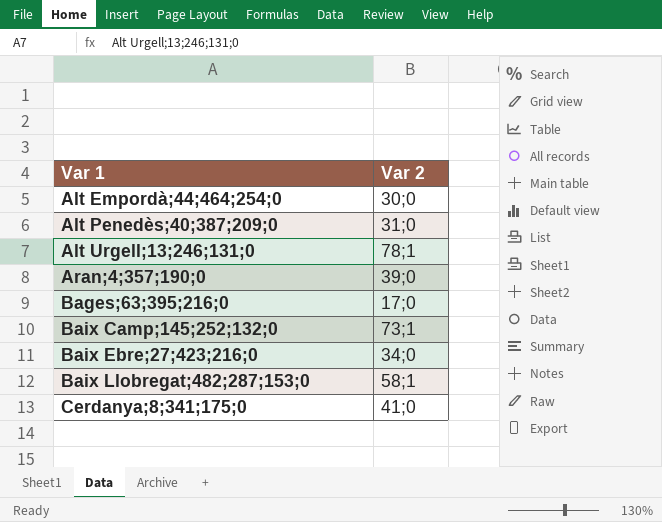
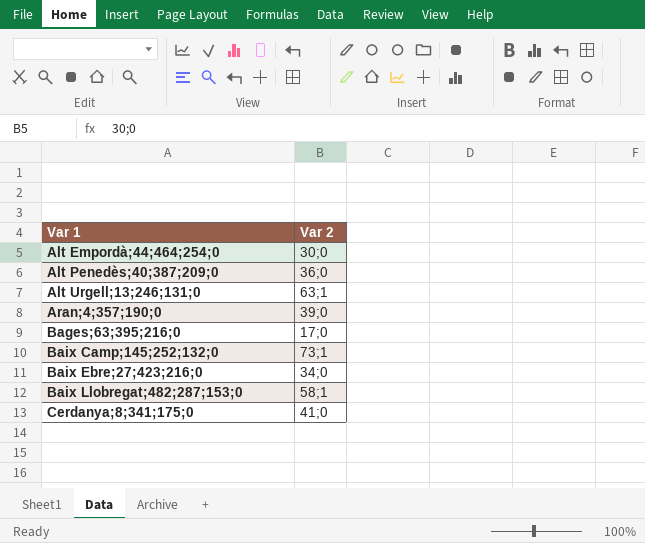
Alt Penedès;40;387;209;0 | Var 2: 31;0 -> 36;0
Alt Urgell;13;246;131;0 | Var 2: 78;1 -> 63;1

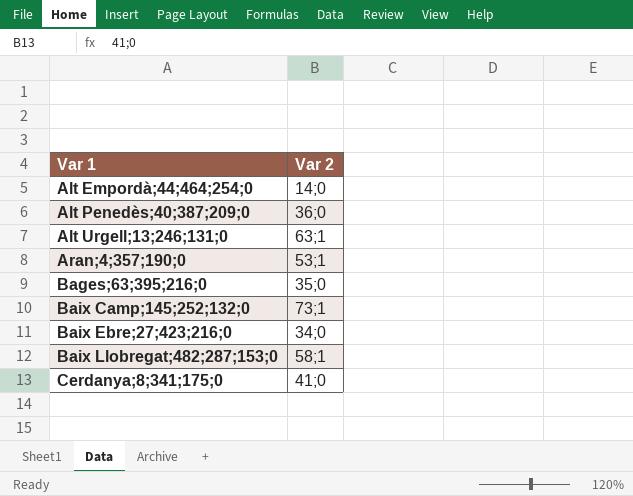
Alt Empordà;44;464;254;0 | Var 2: 30;0 -> 14;0
Aran;4;357;190;0 | Var 2: 39;0 -> 53;1
Bages;63;395;216;0 | Var 2: 17;0 -> 35;0

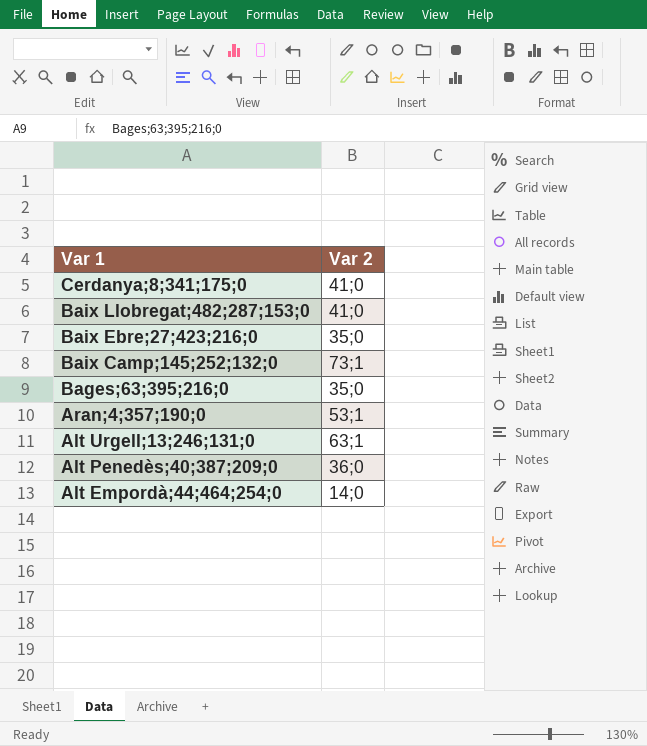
row order: Var 1 ascending -> Var 1 descending
Baix Llobregat;482;287;153;0 | Var 2: 58;1 -> 41;0
Baix Ebre;27;423;216;0 | Var 2: 34;0 -> 35;0

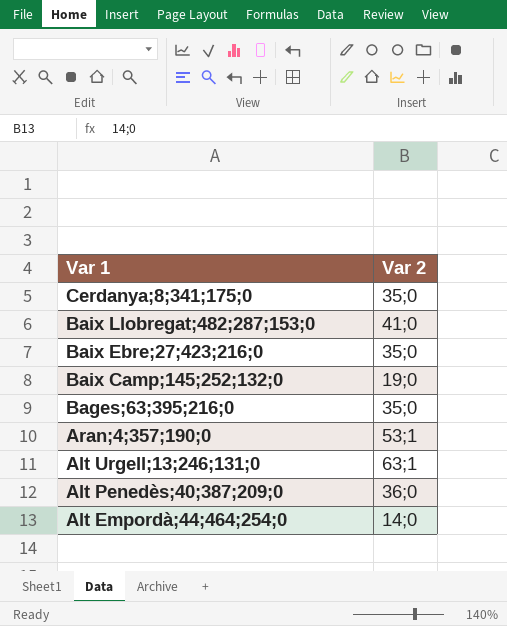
Cerdanya;8;341;175;0 | Var 2: 41;0 -> 35;0
Baix Camp;145;252;132;0 | Var 2: 73;1 -> 19;0

